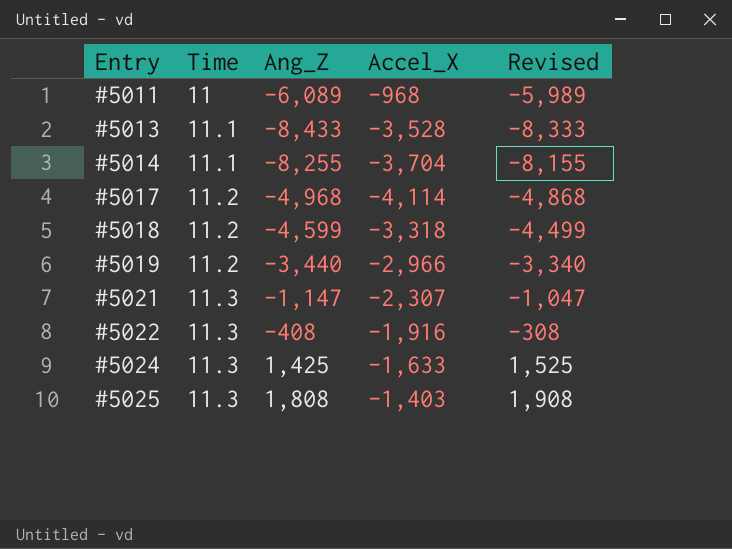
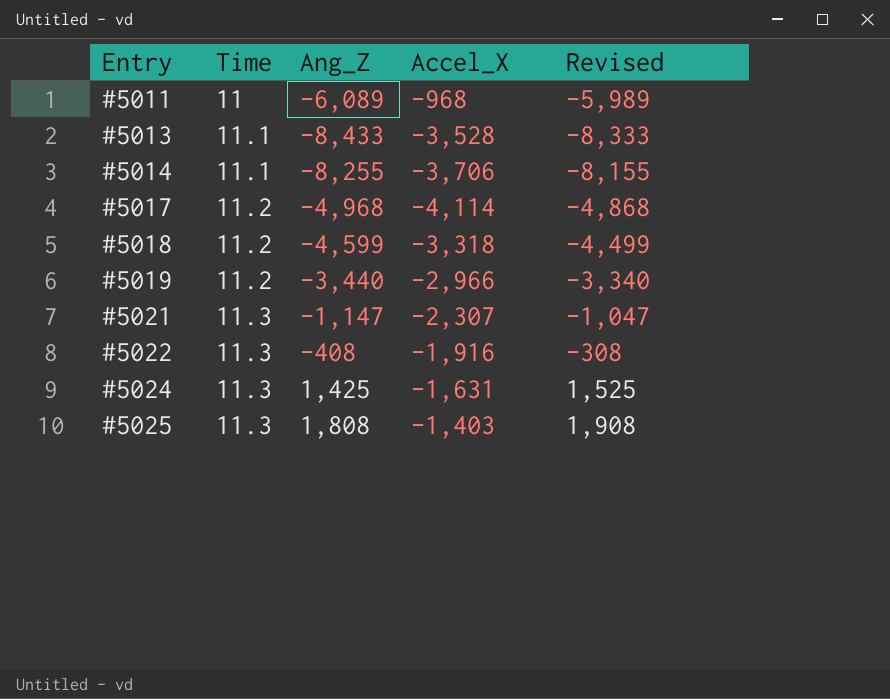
#5014 | Accel_X: -3,704 -> -3,706
#5024 | Accel_X: -1,633 -> -1,631

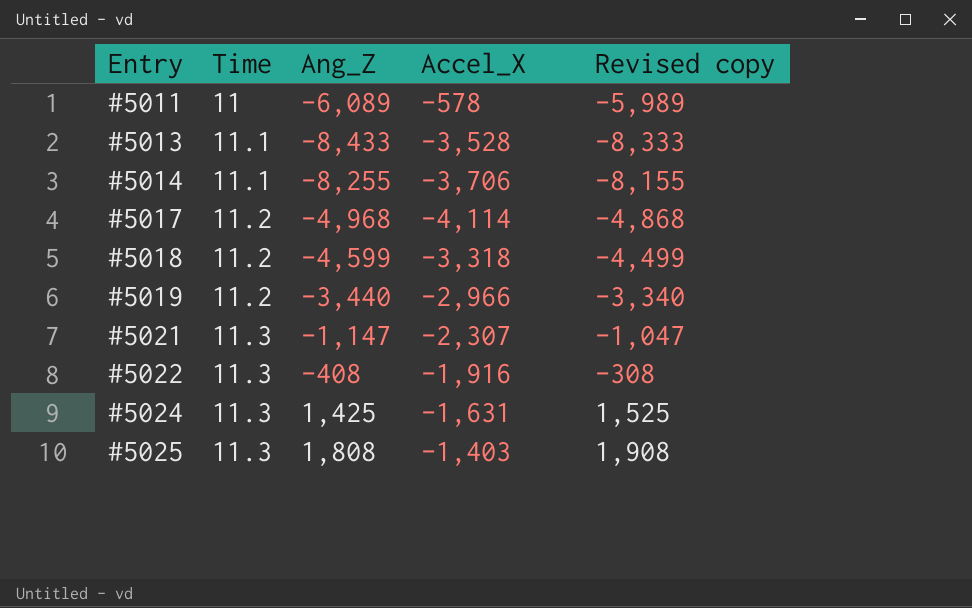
column name: Revised -> Revised copy
#5011 | Accel_X: -968 -> -578

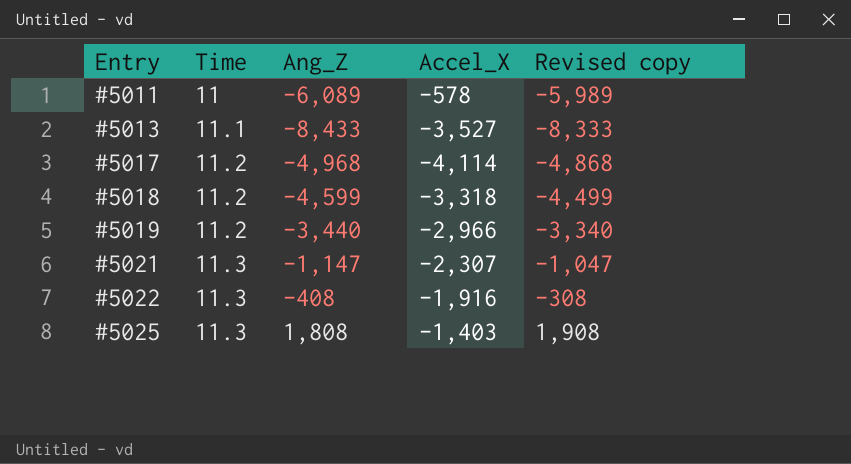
row #5014: 11.1 | -8,255 | -3,706 | -8,155 -> none
row #5024: 11.3 | 1,425 | -1,631 | 1,525 -> none
#5013 | Accel_X: -3,528 -> -3,527

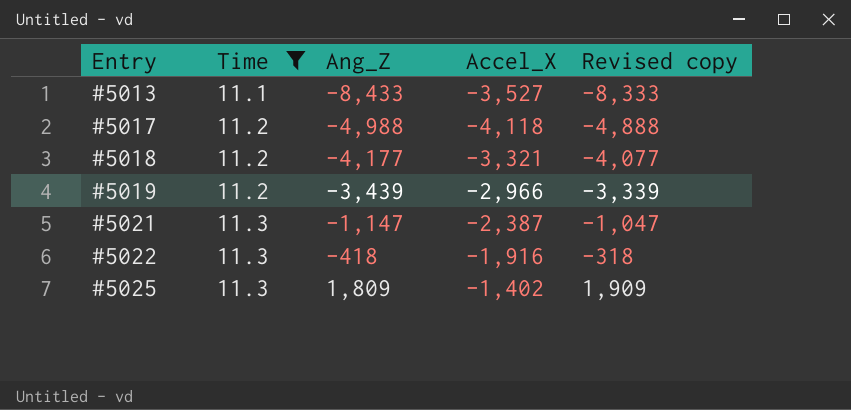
filter: none -> Time != 11
#5017 | Ang_Z: -4,968 -> -4,988
#5017 | Accel_X: -4,114 -> -4,118
#5017 | Revised copy: -4,868 -> -4,888
#5018 | Ang_Z: -4,599 -> -4,177
#5018 | Accel_X: -3,318 -> -3,321
#5018 | Revised copy: -4,499 -> -4,077
#5019 | Ang_Z: -3,440 -> -3,439
#5019 | Revised copy: -3,340 -> -3,339
#5021 | Accel_X: -2,307 -> -2,387
#5022 | Ang_Z: -408 -> -418
#5022 | Revised copy: -308 -> -318
#5025 | Ang_Z: 1,808 -> 1,809
#5025 | Accel_X: -1,403 -> -1,402
#5025 | Revised copy: 1,908 -> 1,909

